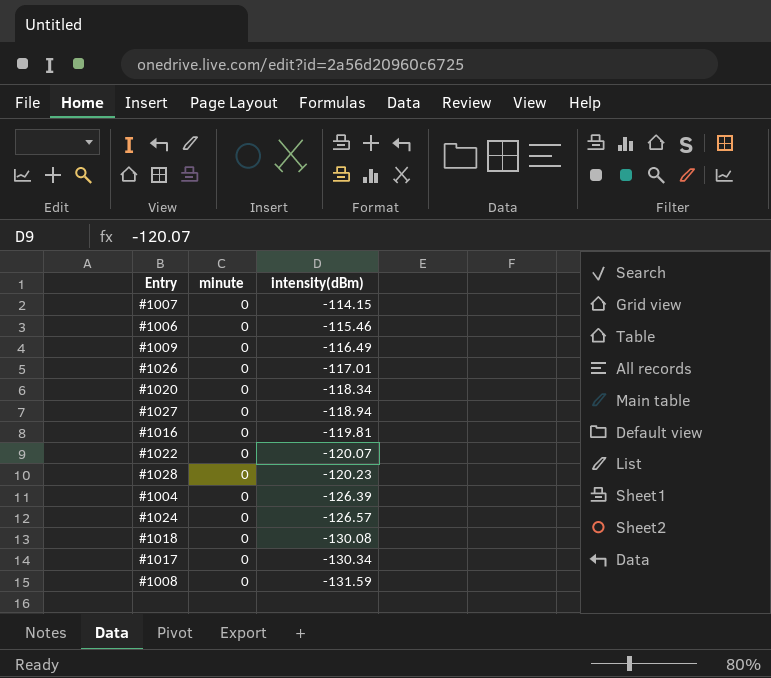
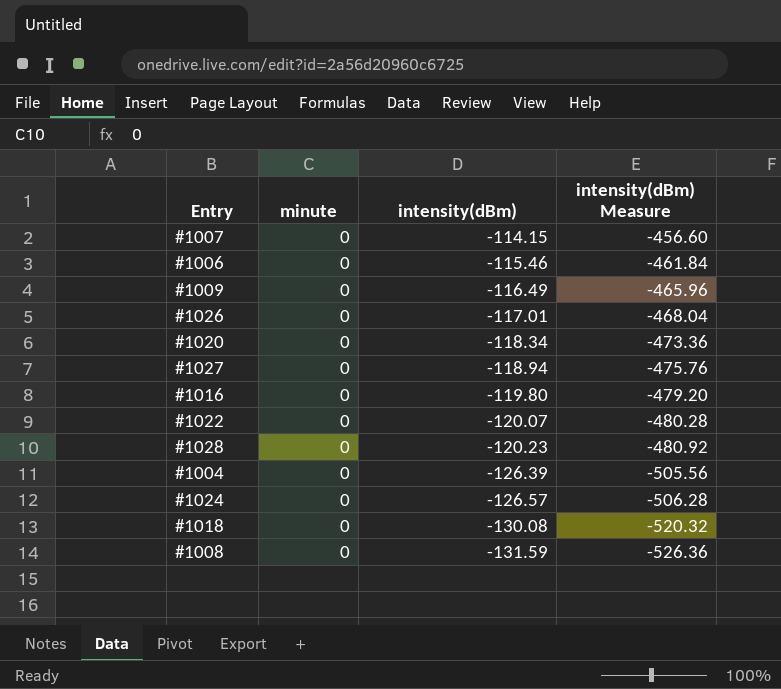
column intensity(dBm) Measure | formula: none -> [intensity(dBm)] * 4
row #1017: 0 | -130.34 -> none
#1016 | intensity(dBm): -119.81 -> -119.80

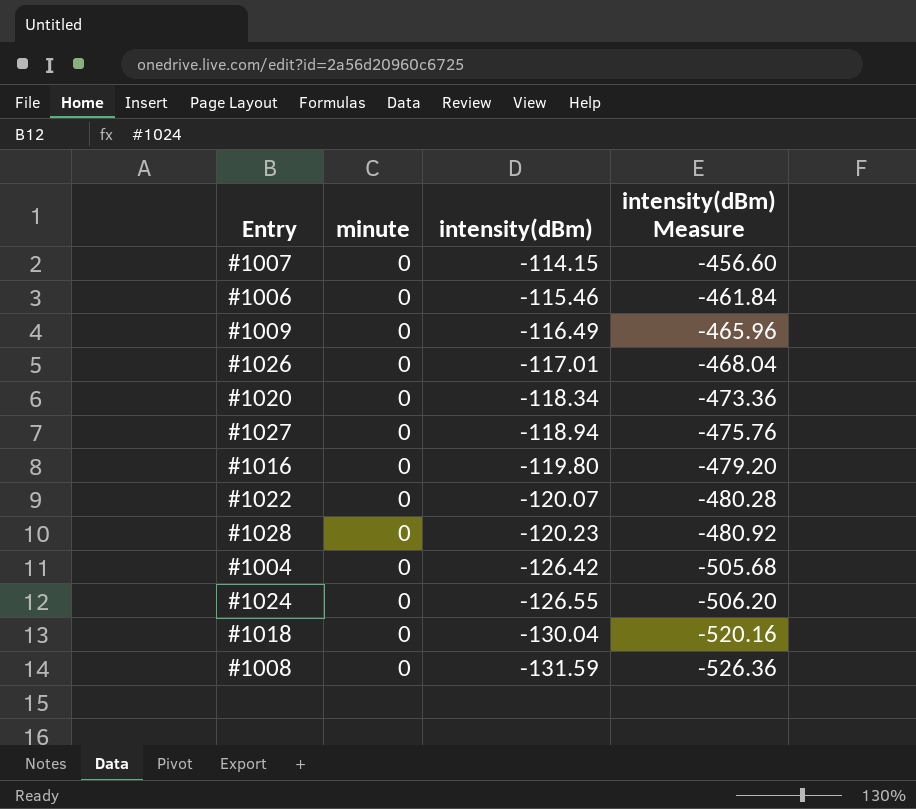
#1004 | intensity(dBm): -126.39 -> -126.42
#1004 | intensity(dBm) Measure: -505.56 -> -505.68
#1024 | intensity(dBm): -126.57 -> -126.55
#1024 | intensity(dBm) Measure: -506.28 -> -506.20
#1018 | intensity(dBm): -130.08 -> -130.04
#1018 | intensity(dBm) Measure: -520.32 -> -520.16

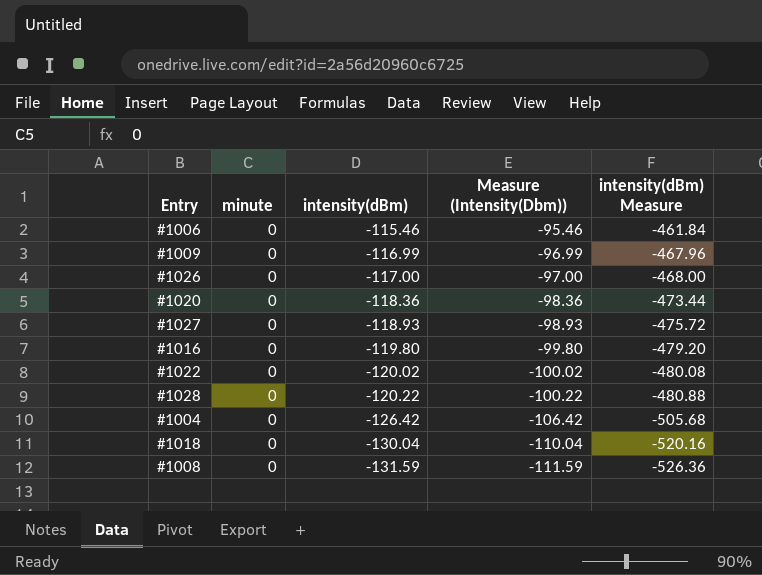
column Measure (Intensity(Dbm)) | formula: none -> [intensity(dBm)] + 20
row #1007: 0 | -114.15 | -456.60 -> none
row #1024: 0 | -126.55 | -506.20 -> none
#1009 | intensity(dBm): -116.49 -> -116.99
#1009 | intensity(dBm) Measure: -465.96 -> -467.96
#1026 | intensity(dBm): -117.01 -> -117.00
#1026 | intensity(dBm) Measure: -468.04 -> -468.00
#1020 | intensity(dBm): -118.34 -> -118.36
#1020 | intensity(dBm) Measure: -473.36 -> -473.44
#1027 | intensity(dBm): -118.94 -> -118.93
#1027 | intensity(dBm) Measure: -475.76 -> -475.72
#1022 | intensity(dBm): -120.07 -> -120.02
#1022 | intensity(dBm) Measure: -480.28 -> -480.08
#1028 | intensity(dBm): -120.23 -> -120.22
#1028 | intensity(dBm) Measure: -480.92 -> -480.88

